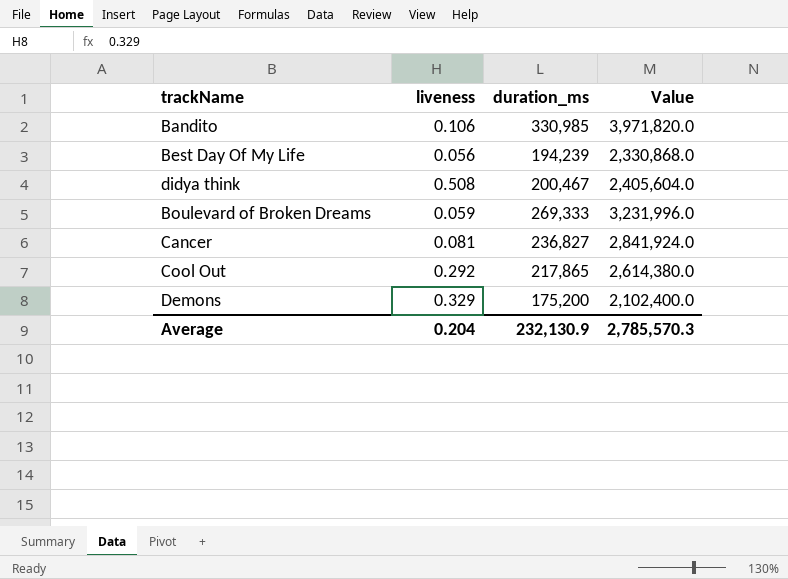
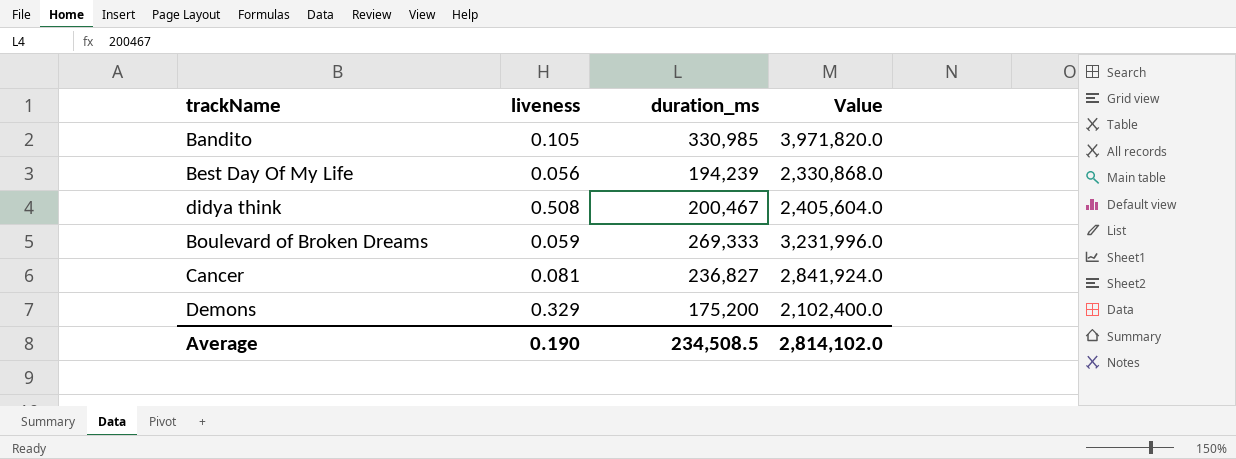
row Cool Out: 0.292 | 217,865 | 2,614,380.0 -> none
Bandito | liveness: 0.106 -> 0.105
Average | liveness: 0.204 -> 0.190
Average | duration_ms: 232,130.9 -> 234,508.5
Average | Value: 2,785,570.3 -> 2,814,102.0

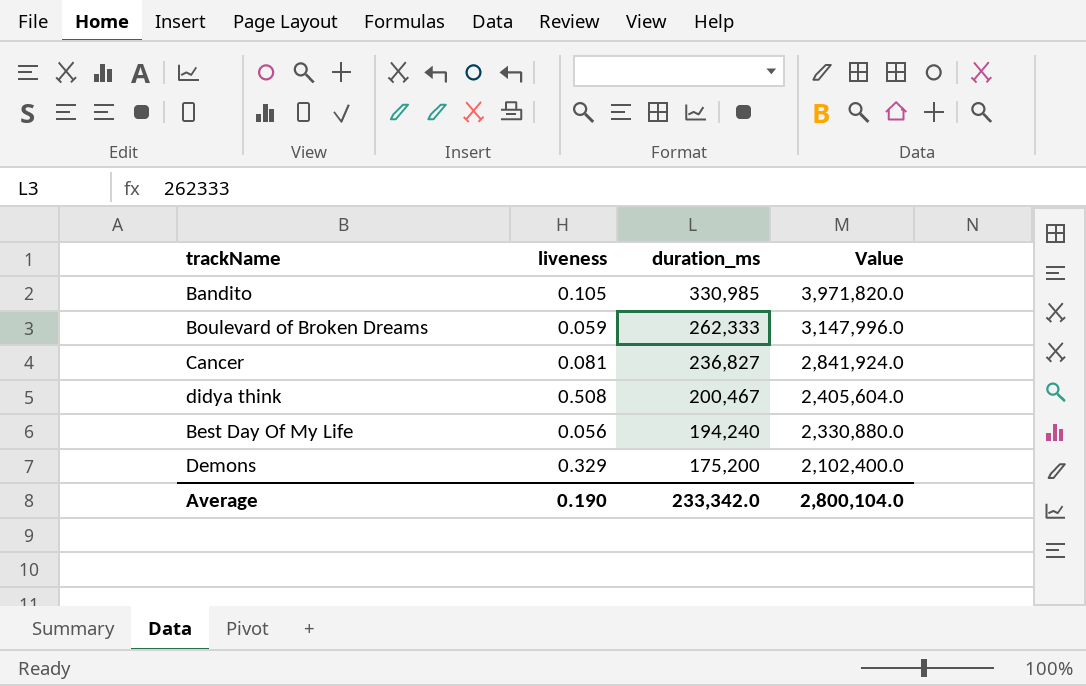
row order: none -> duration_ms descending
Boulevard of Broken Dreams | duration_ms: 269,333 -> 262,333
Boulevard of Broken Dreams | Value: 3,231,996.0 -> 3,147,996.0
Best Day Of My Life | duration_ms: 194,239 -> 194,240
Best Day Of My Life | Value: 2,330,868.0 -> 2,330,880.0
Average | duration_ms: 234,508.5 -> 233,342.0
Average | Value: 2,814,102.0 -> 2,800,104.0

